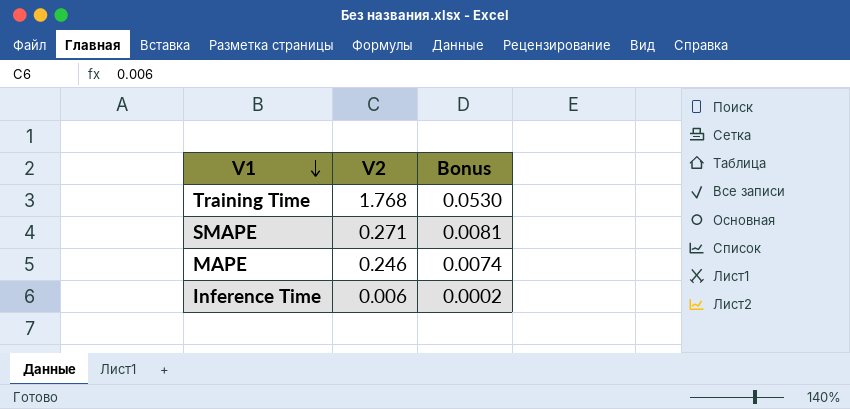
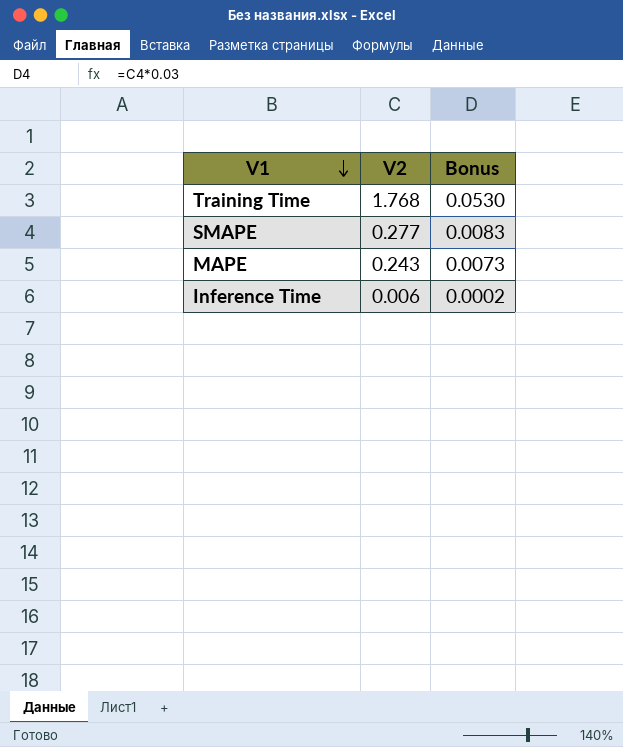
SMAPE | V2: 0.271 -> 0.277
SMAPE | Bonus: 0.0081 -> 0.0083
MAPE | V2: 0.246 -> 0.243
MAPE | Bonus: 0.0074 -> 0.0073

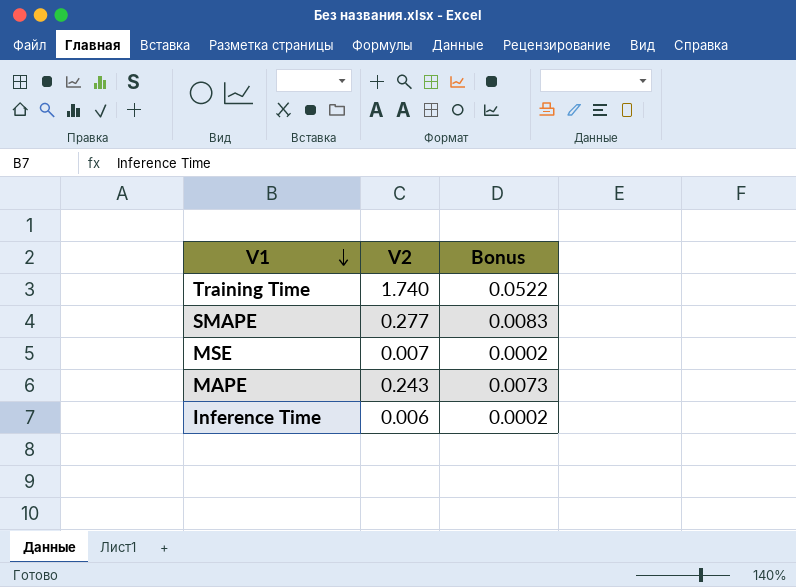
Training Time | V2: 1.768 -> 1.740
Training Time | Bonus: 0.0530 -> 0.0522
row MSE: none -> 0.007 | 0.0002

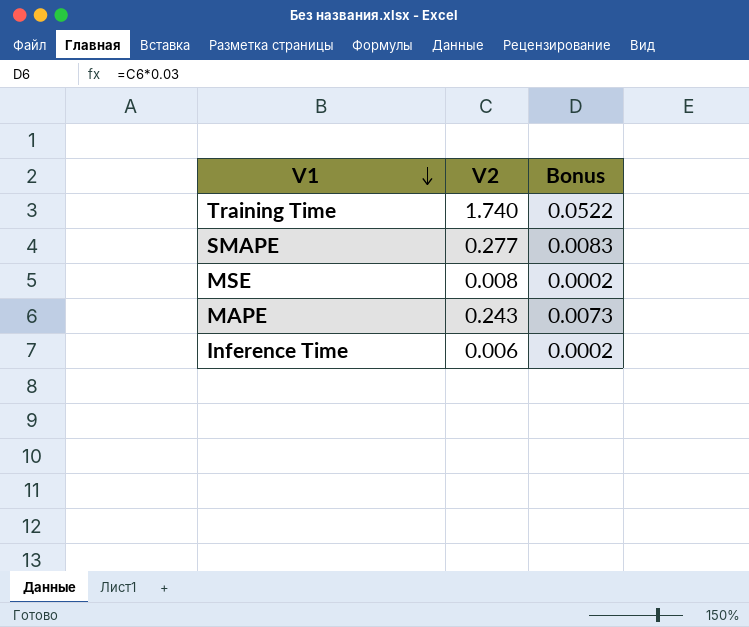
MSE | V2: 0.007 -> 0.008

